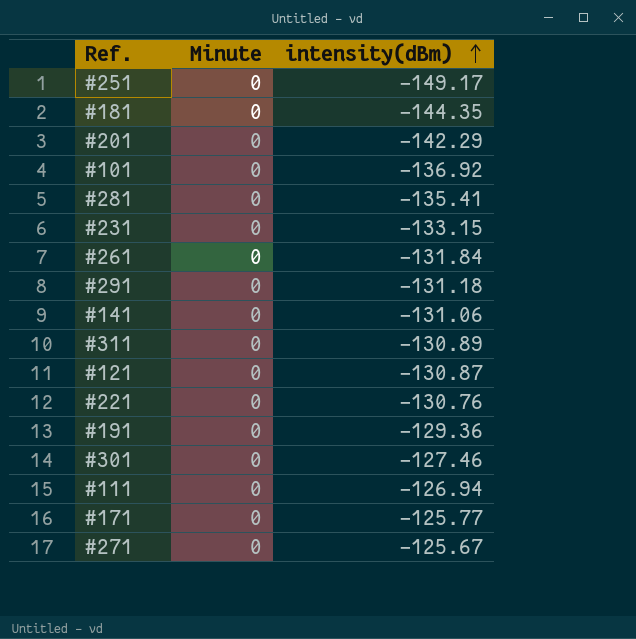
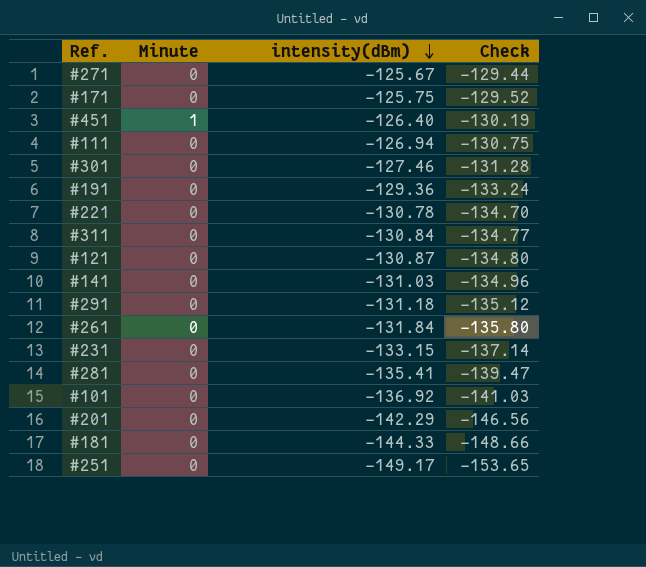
row order: intensity(dBm) ascending -> intensity(dBm) descending
column Check | formula: none -> [intensity(dBm)] * 1.03
#171 | intensity(dBm): -125.77 -> -125.75
row #451: none -> 1 | -126.40 | -130.19
#221 | intensity(dBm): -130.76 -> -130.78
#311 | intensity(dBm): -130.89 -> -130.84
#141 | intensity(dBm): -131.06 -> -131.03
#181 | intensity(dBm): -144.35 -> -144.33

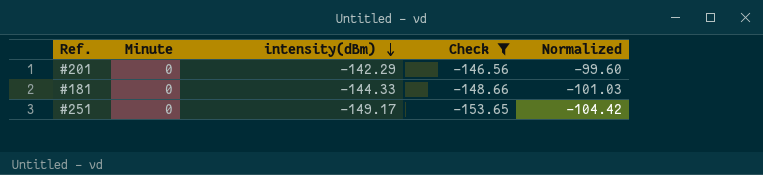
filter: none -> Check <= -146.56
column Normalized | formula: none -> [intensity(dBm)] * 0.7

